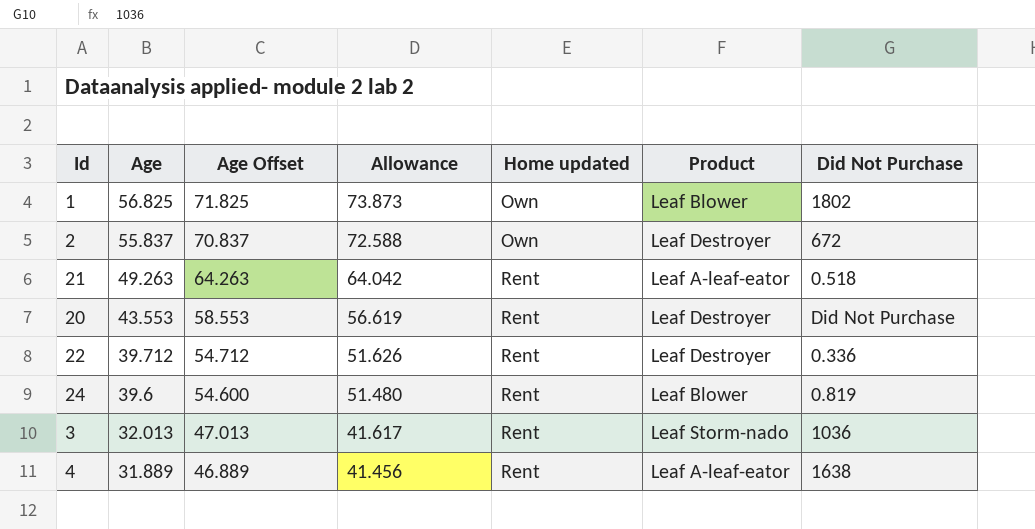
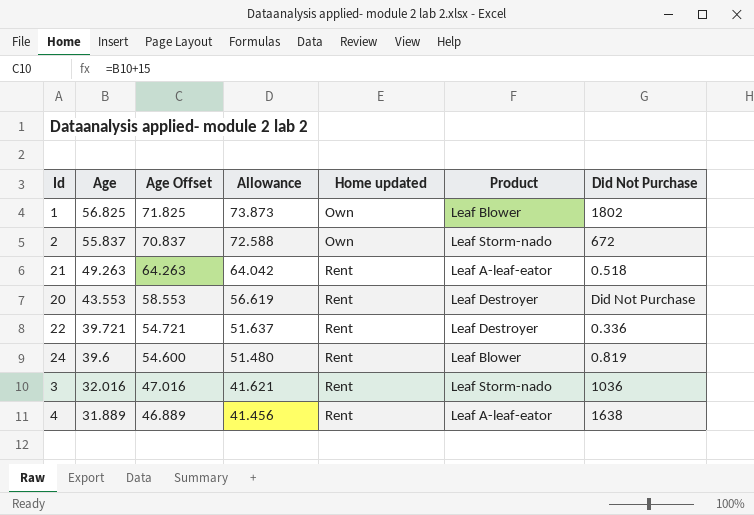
2 | Product: Leaf Destroyer -> Leaf Storm-nado
22 | Age: 39.712 -> 39.721
22 | Age Offset: 54.712 -> 54.721
22 | Allowance: 51.626 -> 51.637
3 | Age: 32.013 -> 32.016
3 | Age Offset: 47.013 -> 47.016
3 | Allowance: 41.617 -> 41.621

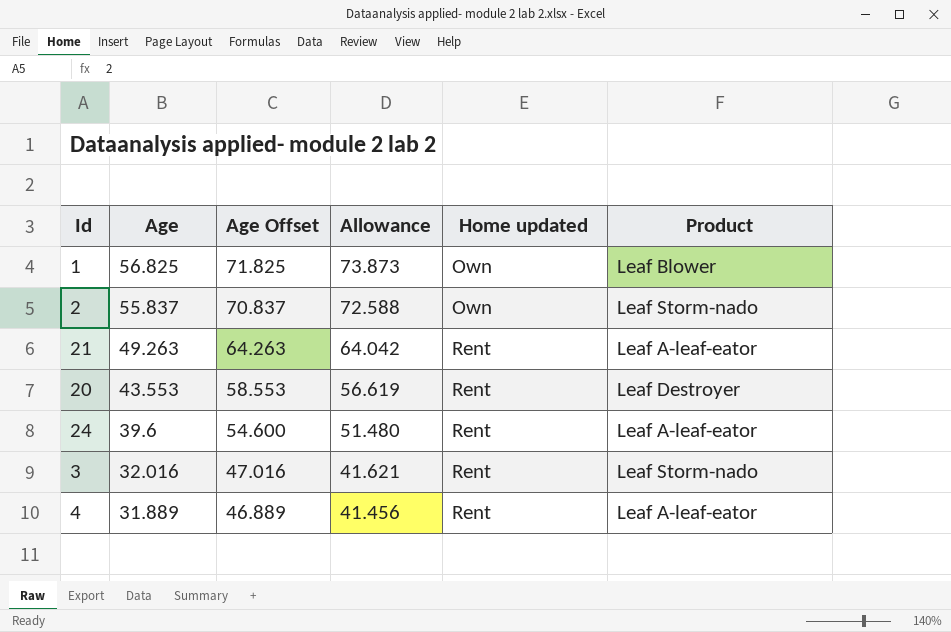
column Did Not Purchase | position: 7 -> none
row 22: 39.721 | 54.721 | 51.637 | Rent | Leaf Destroyer | 0.336 -> none
24 | Product: Leaf Blower -> Leaf A-leaf-eator

